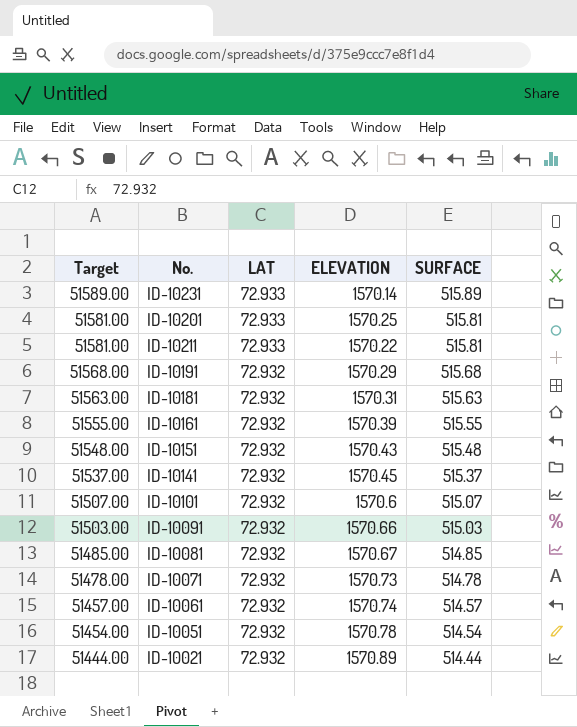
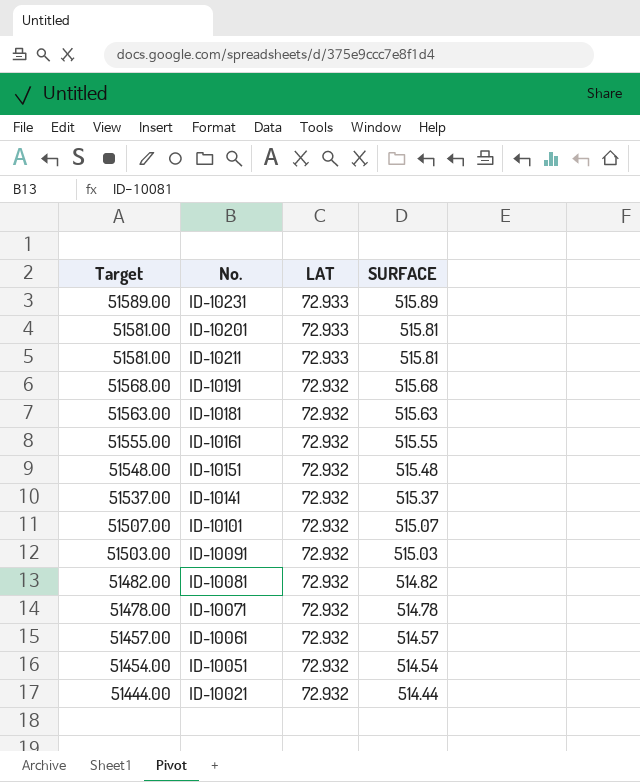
column ELEVATION | position: 4 -> none
ID-10081 | Target: 51485.00 -> 51482.00
ID-10081 | SURFACE: 514.85 -> 514.82

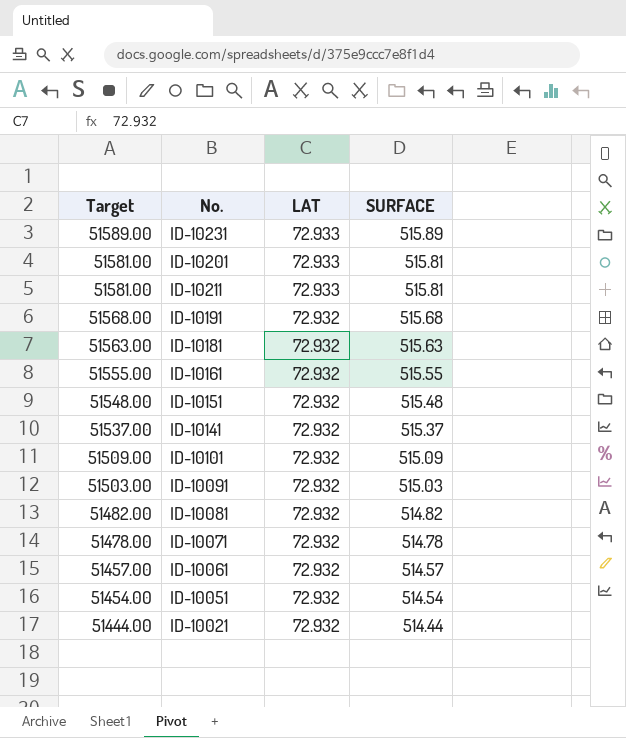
ID-10101 | Target: 51507.00 -> 51509.00
ID-10101 | SURFACE: 515.07 -> 515.09

